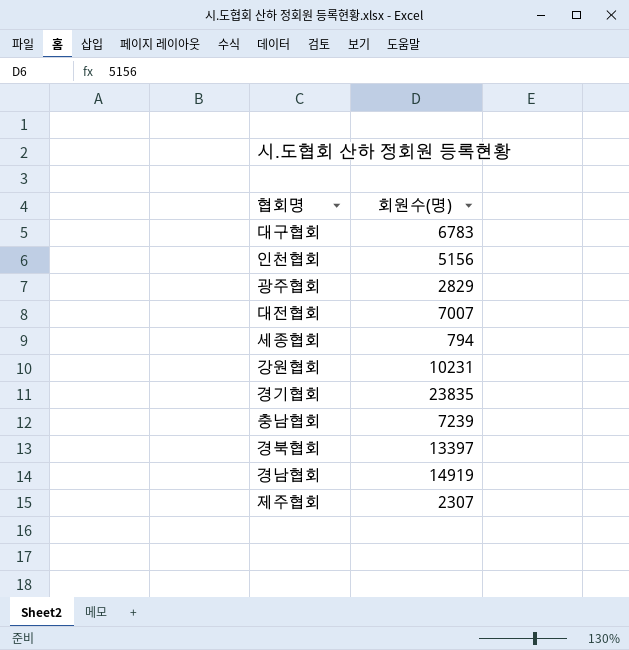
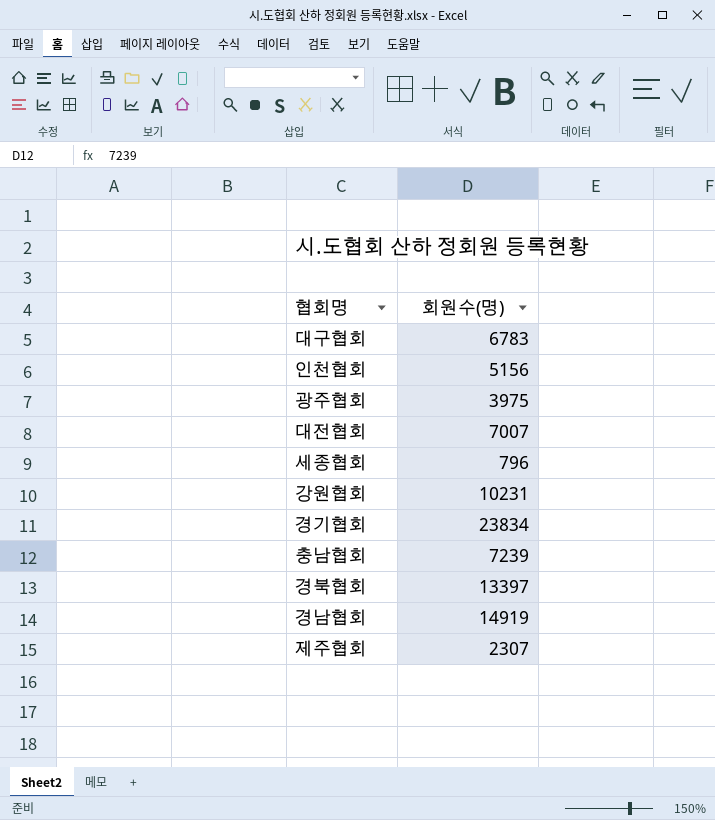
광주협회 | 회원수(명): 2829 -> 3975
세종협회 | 회원수(명): 794 -> 796
경기협회 | 회원수(명): 23835 -> 23834

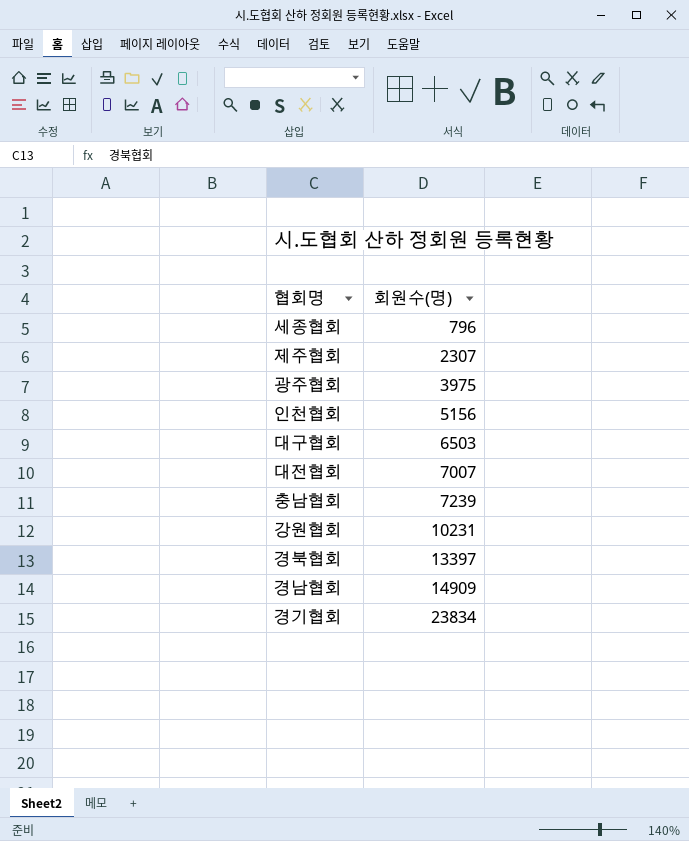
row order: none -> 회원수(명) ascending
대구협회 | 회원수(명): 6783 -> 6503
경남협회 | 회원수(명): 14919 -> 14909

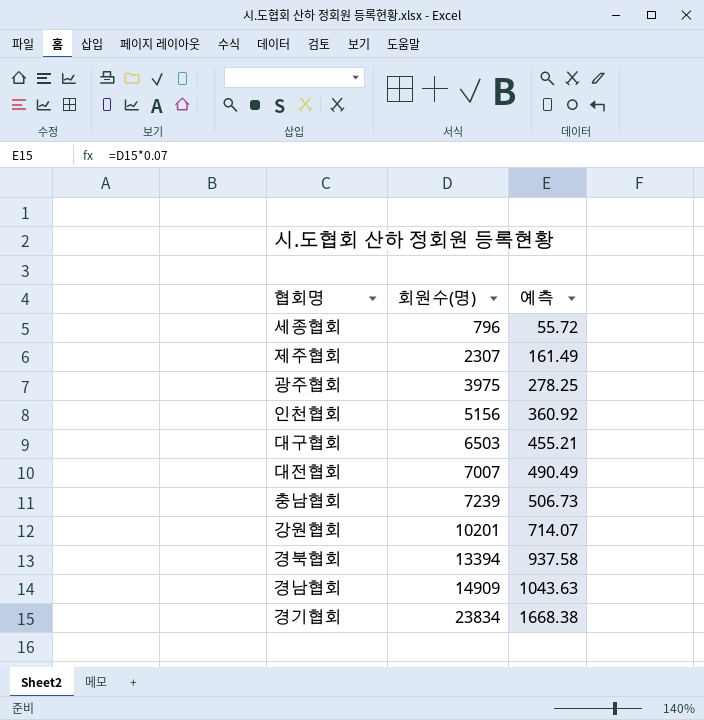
column 예측 | formula: none -> [회원수(명)] * 0.07
강원협회 | 회원수(명): 10231 -> 10201
경북협회 | 회원수(명): 13397 -> 13394

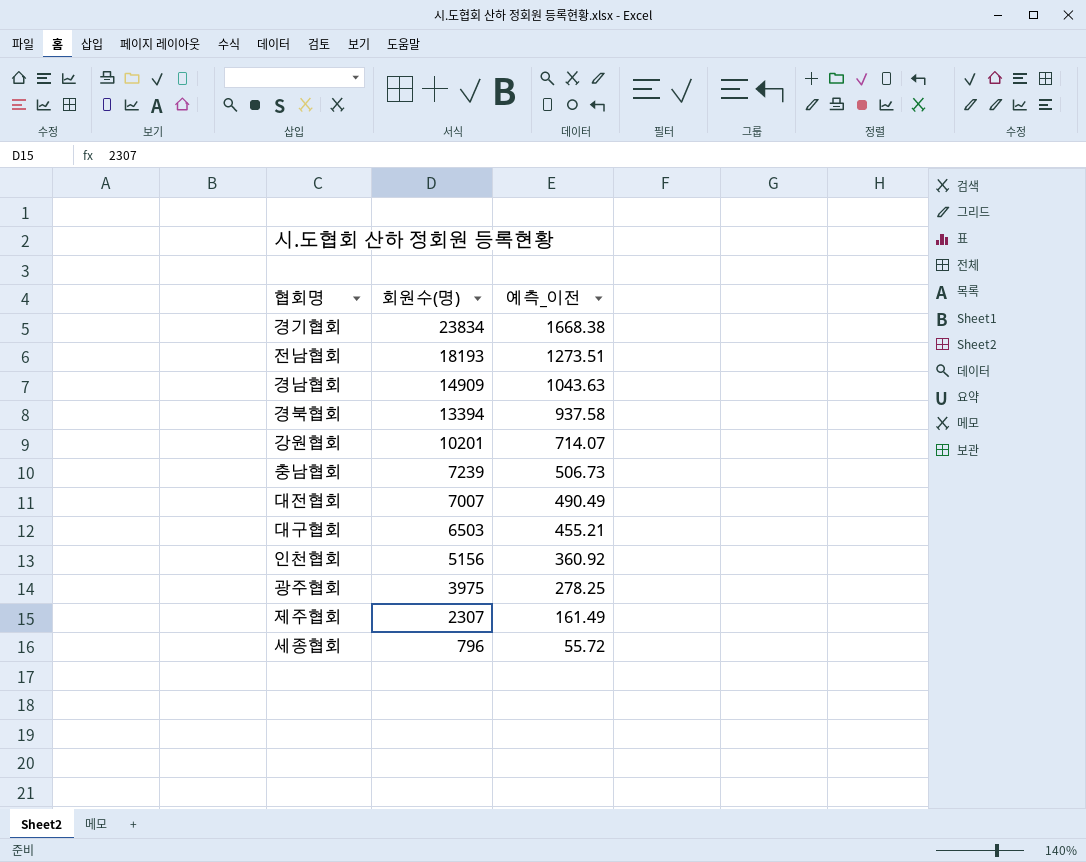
row order: 회원수(명) ascending -> 회원수(명) descending
column name: 예측 -> 예측_이전
row 전남협회: none -> 18193 | 1273.51

